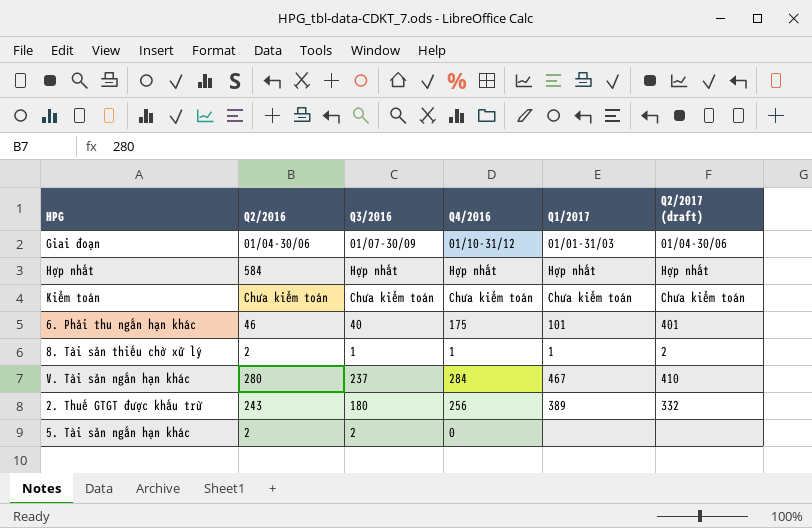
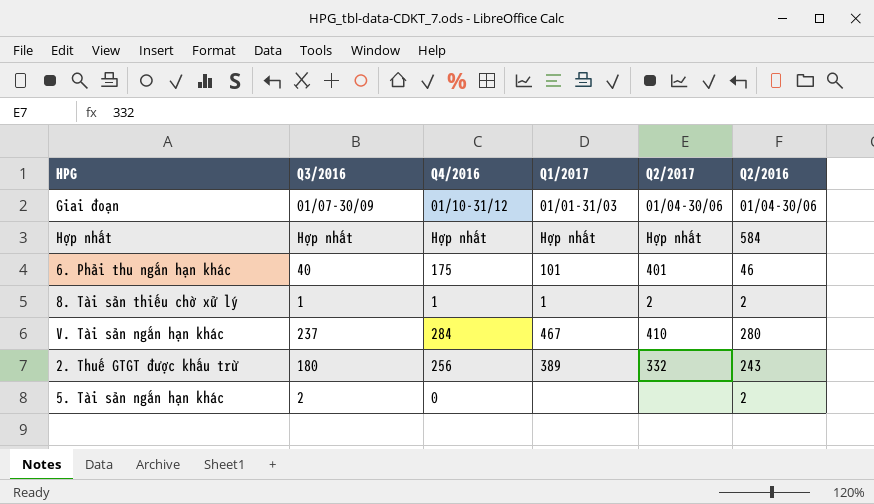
column name: Q2/2017 (draft) -> Q2/2017
column Q2/2016 | position: 2 -> 6
row Kiểm toán: Chưa kiểm toán | Chưa kiểm toán | Chưa kiểm toán | Chưa kiểm toán | Chưa kiểm toán -> none

